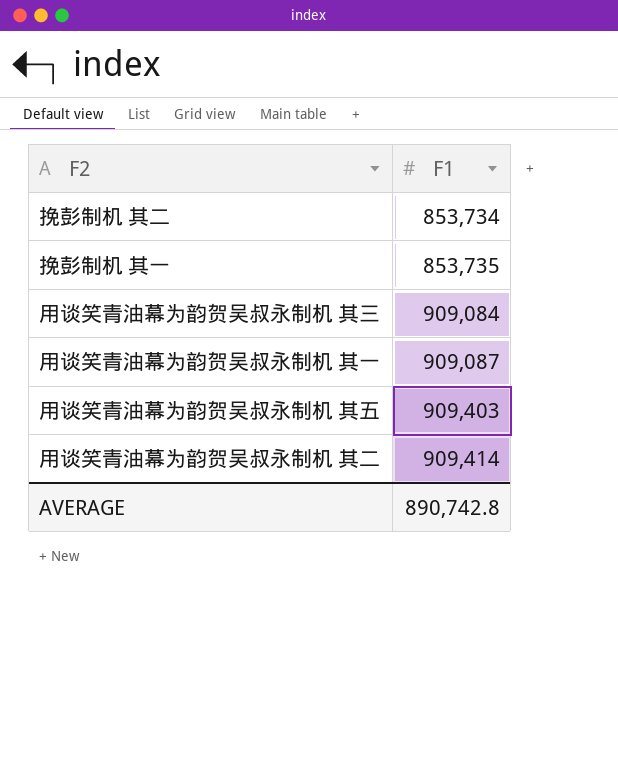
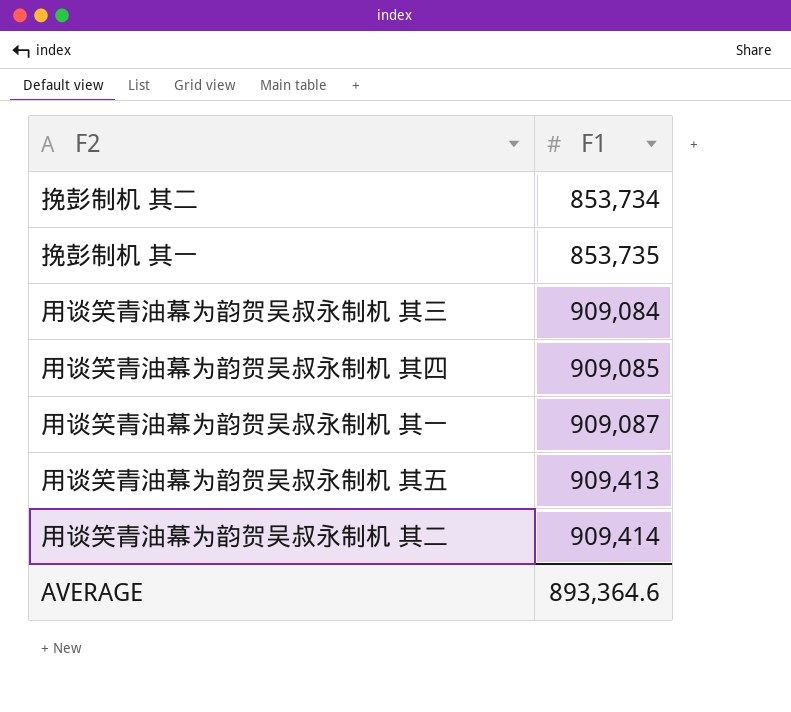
row 用谈笑青油幕为韵贺吴叔永制机 其四: none -> 909,085
用谈笑青油幕为韵贺吴叔永制机 其五 | F1: 909,403 -> 909,413
AVERAGE | F1: 890,742.8 -> 893,364.6

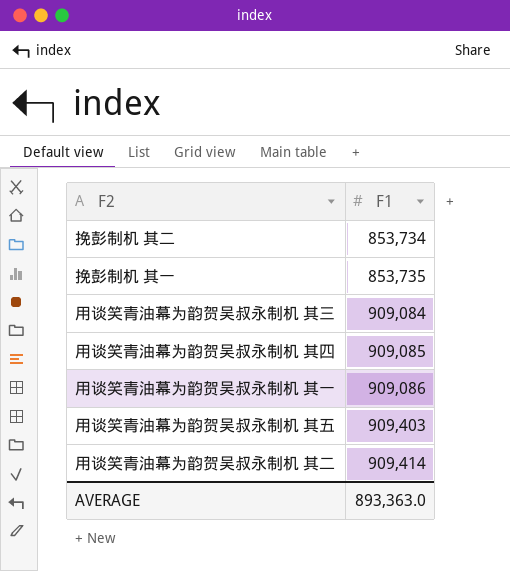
用谈笑青油幕为韵贺吴叔永制机 其一 | F1: 909,087 -> 909,086
用谈笑青油幕为韵贺吴叔永制机 其五 | F1: 909,413 -> 909,403
AVERAGE | F1: 893,364.6 -> 893,363.0

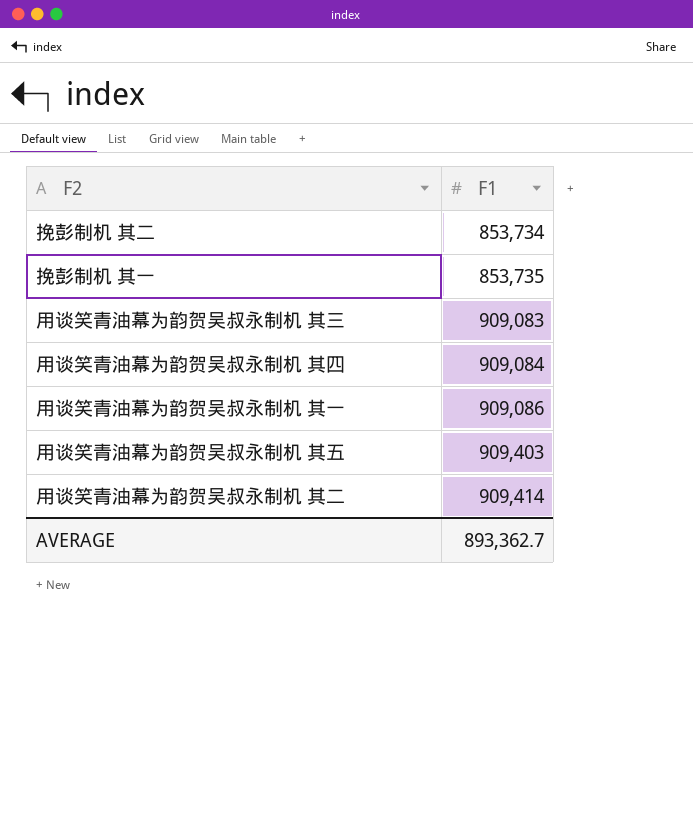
用谈笑青油幕为韵贺吴叔永制机 其三 | F1: 909,084 -> 909,083
用谈笑青油幕为韵贺吴叔永制机 其四 | F1: 909,085 -> 909,084
AVERAGE | F1: 893,363.0 -> 893,362.7

